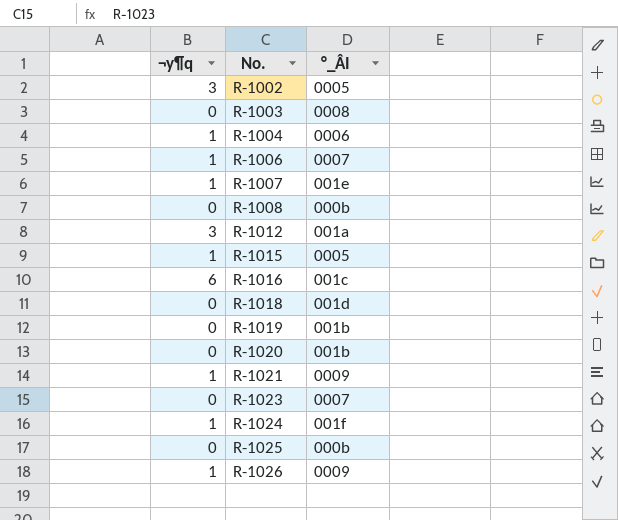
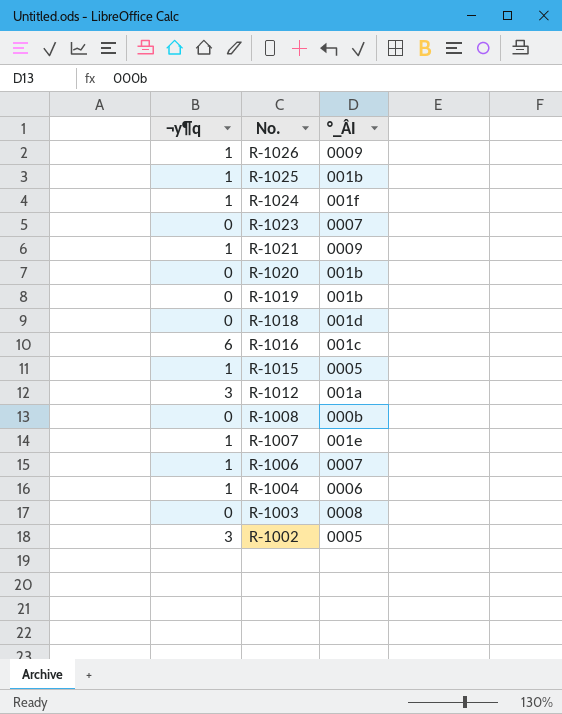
row order: No. ascending -> No. descending
R-1025 | ¬y¶q: 0 -> 1
R-1025 | °_ÂI: 000b -> 001b

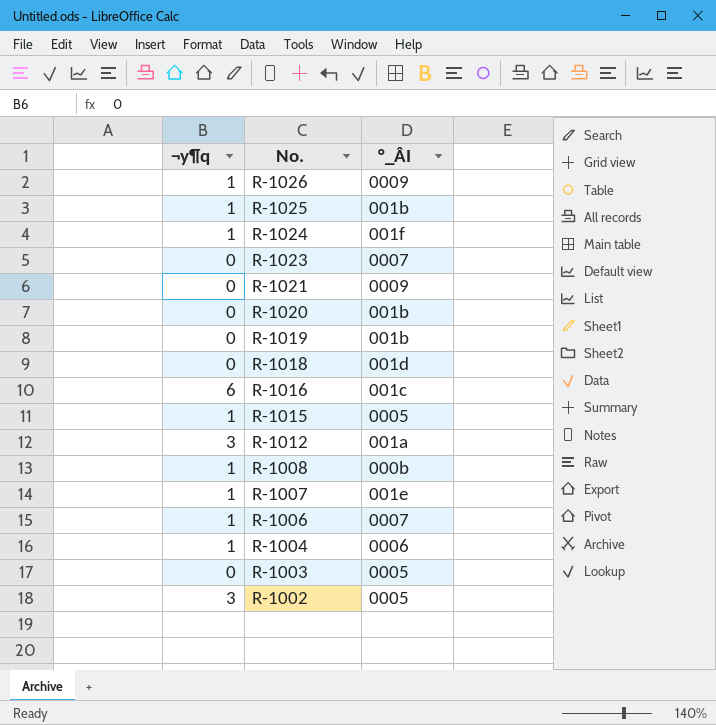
R-1021 | ¬y¶q: 1 -> 0
R-1008 | ¬y¶q: 0 -> 1
R-1003 | °_ÂI: 0008 -> 0005

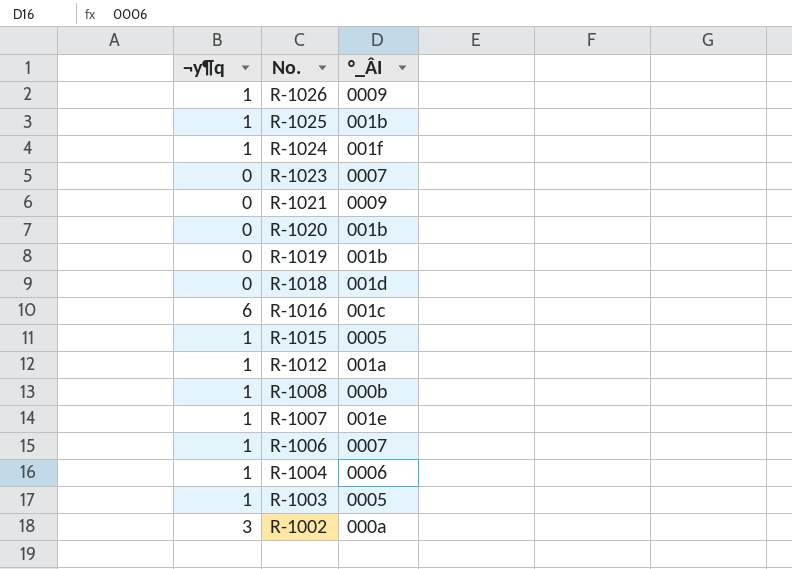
R-1012 | ¬y¶q: 3 -> 1
R-1003 | ¬y¶q: 0 -> 1
R-1002 | °_ÂI: 0005 -> 000a

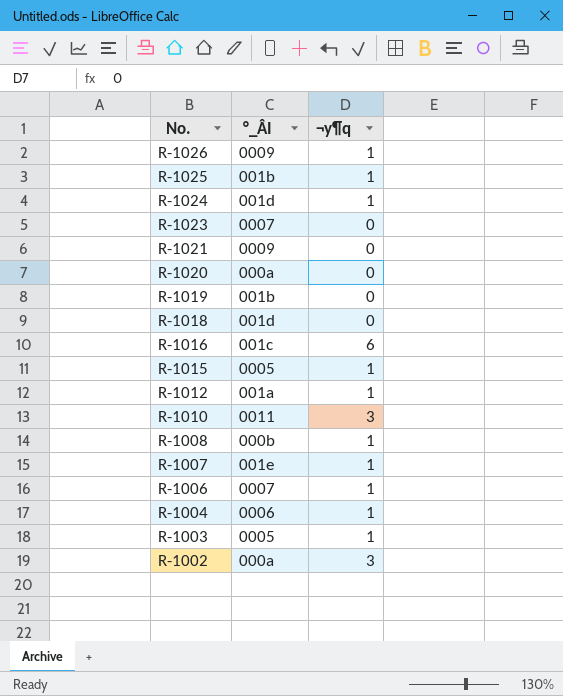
column ¬y¶q | position: 1 -> 3
R-1024 | °_ÂI: 001f -> 001d
R-1020 | °_ÂI: 001b -> 000a
row R-1010: none -> 0011 | 3

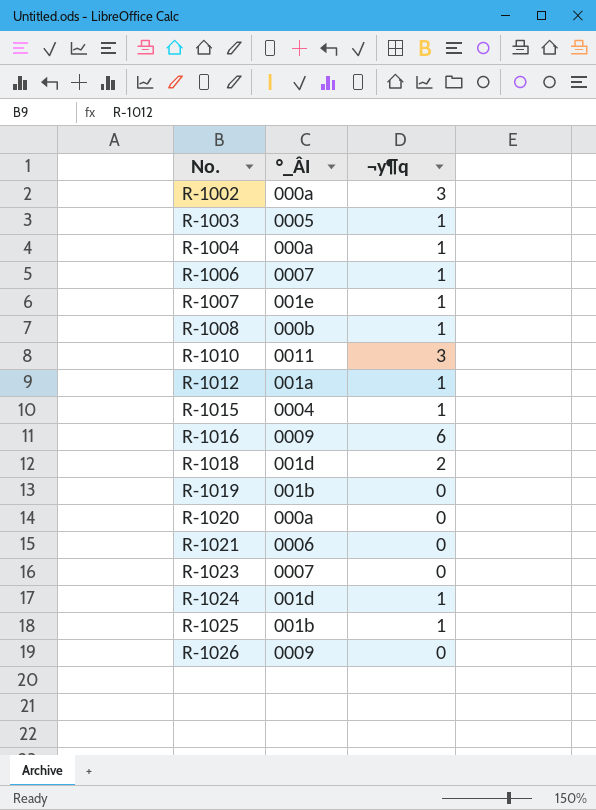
row order: No. descending -> No. ascending
R-1004 | °_ÂI: 0006 -> 000a
R-1015 | °_ÂI: 0005 -> 0004
R-1016 | °_ÂI: 001c -> 0009
R-1018 | ¬y¶q: 0 -> 2
R-1021 | °_ÂI: 0009 -> 0006
R-1026 | ¬y¶q: 1 -> 0

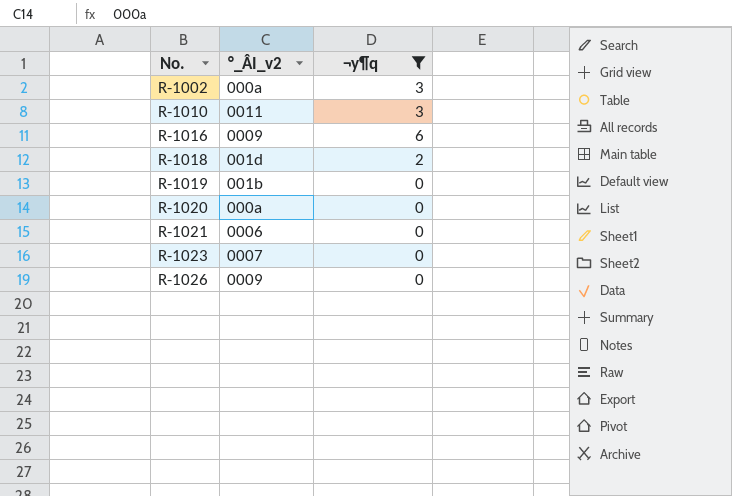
filter: none -> ¬y¶q != 1
column name: °_ÂI -> °_ÂI_v2

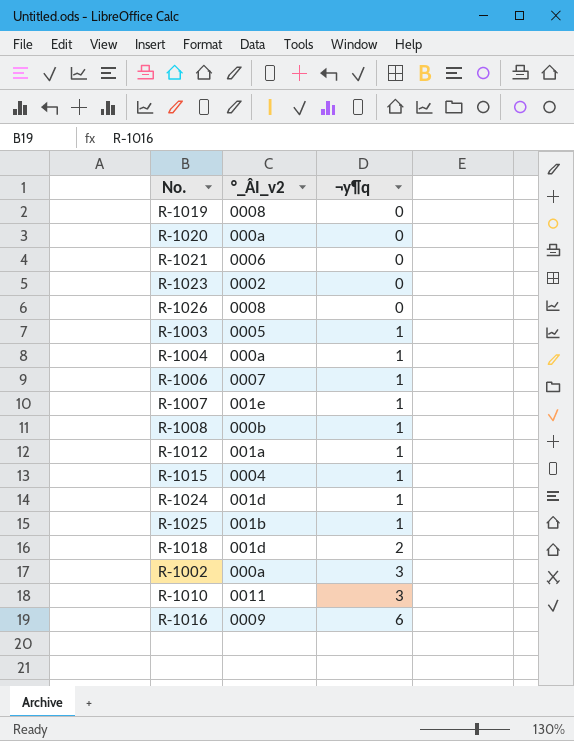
filter: ¬y¶q != 1 -> none
row order: No. ascending -> ¬y¶q ascending
R-1019 | °_ÂI_v2: 001b -> 0008
R-1023 | °_ÂI_v2: 0007 -> 0002
R-1026 | °_ÂI_v2: 0009 -> 0008

